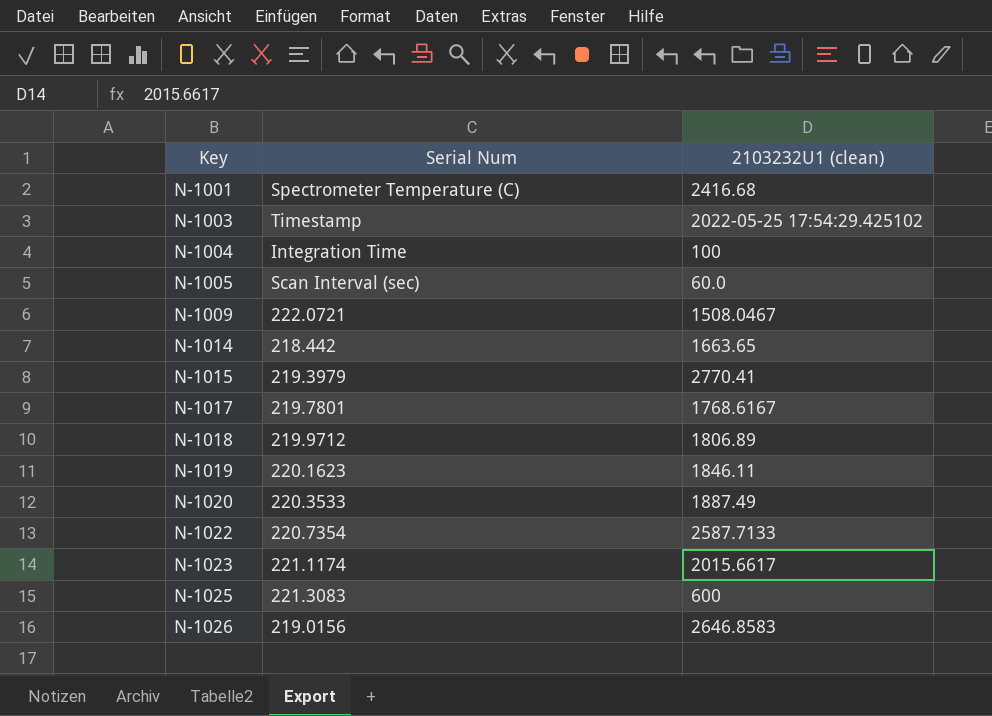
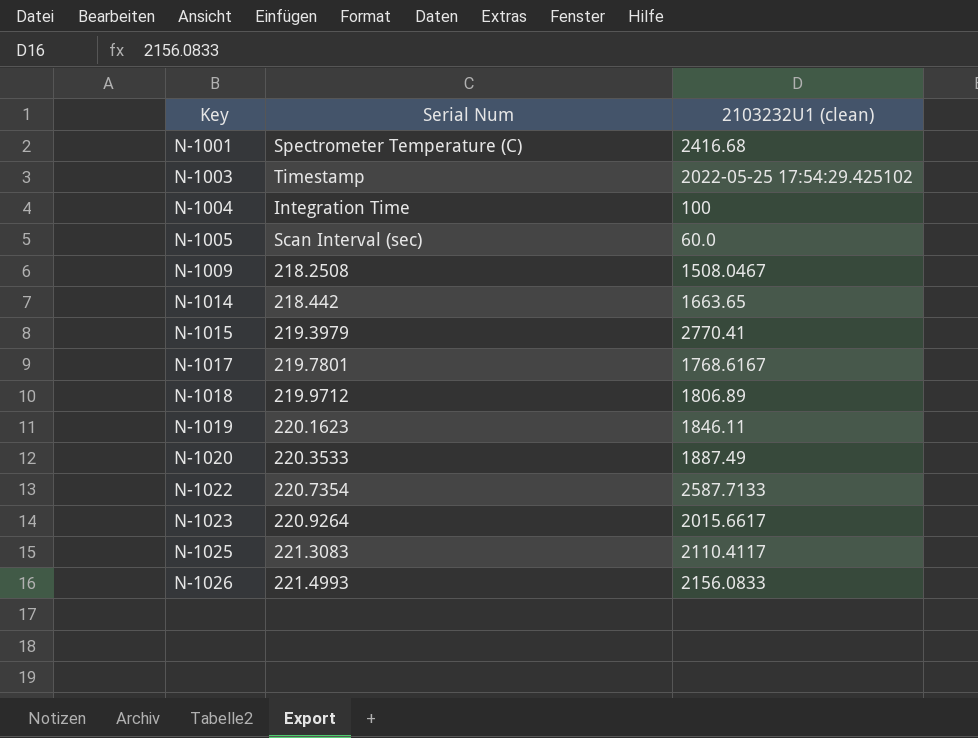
N-1009 | Serial Num: 222.0721 -> 218.2508
N-1023 | Serial Num: 221.1174 -> 220.9264
N-1025 | 2103232U1 (clean): 600 -> 2110.4117
N-1026 | Serial Num: 219.0156 -> 221.4993
N-1026 | 2103232U1 (clean): 2646.8583 -> 2156.0833

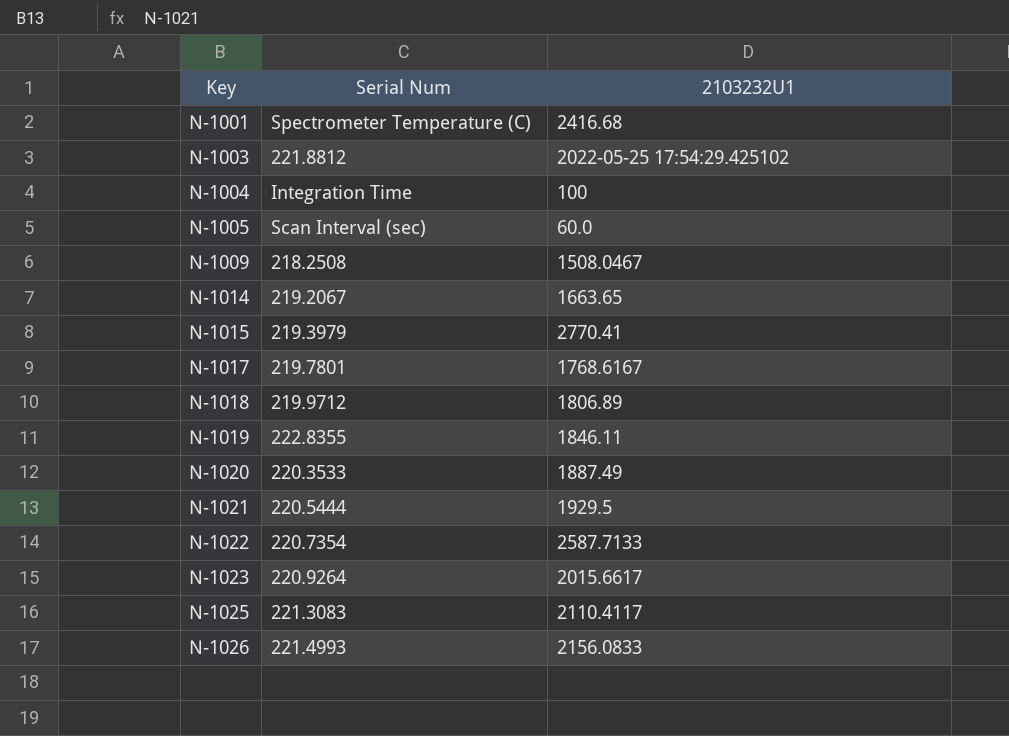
column name: 2103232U1 (clean) -> 2103232U1
N-1003 | Serial Num: Timestamp -> 221.8812
N-1014 | Serial Num: 218.442 -> 219.2067
N-1019 | Serial Num: 220.1623 -> 222.8355
row N-1021: none -> 220.5444 | 1929.5

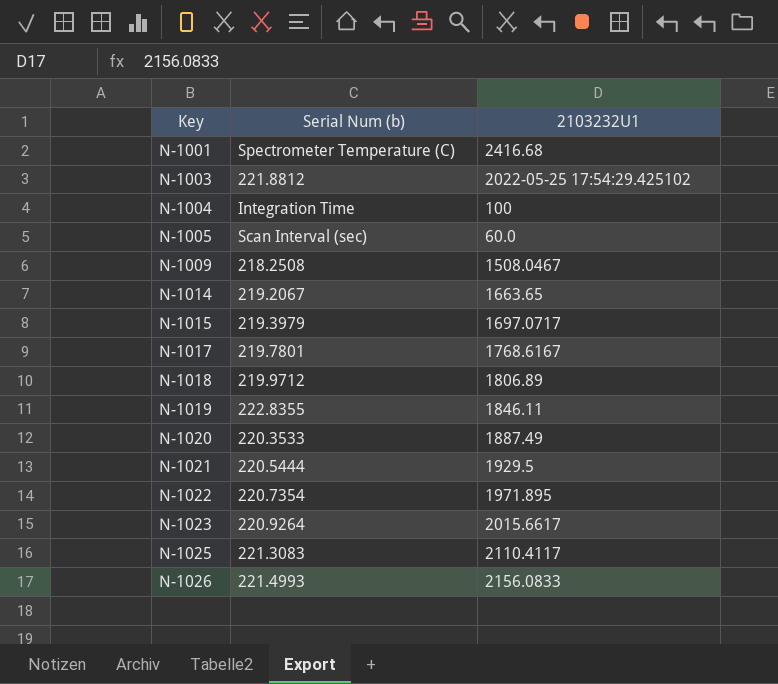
column name: Serial Num -> Serial Num (b)
N-1015 | 2103232U1: 2770.41 -> 1697.0717
N-1022 | 2103232U1: 2587.7133 -> 1971.895

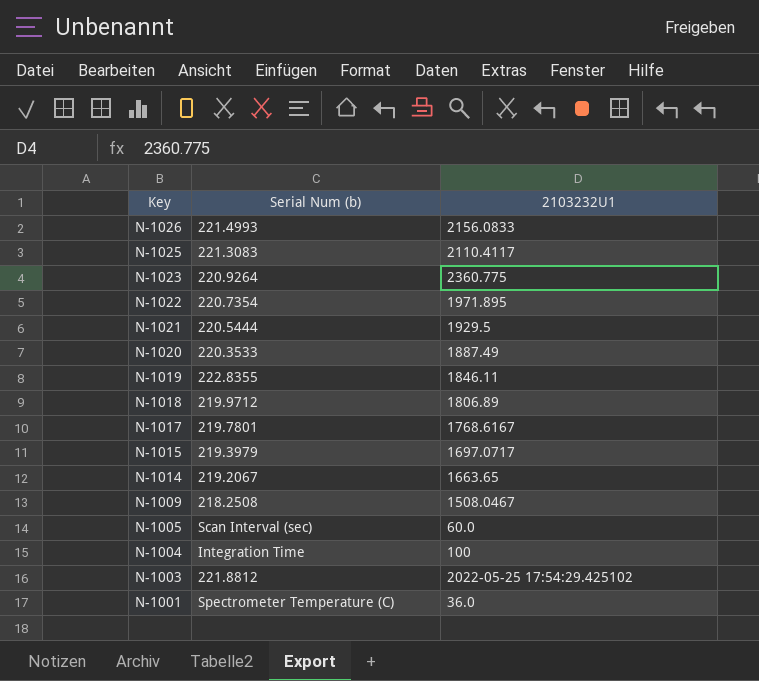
row order: Key ascending -> Key descending
N-1023 | 2103232U1: 2015.6617 -> 2360.775
N-1001 | 2103232U1: 2416.68 -> 36.0

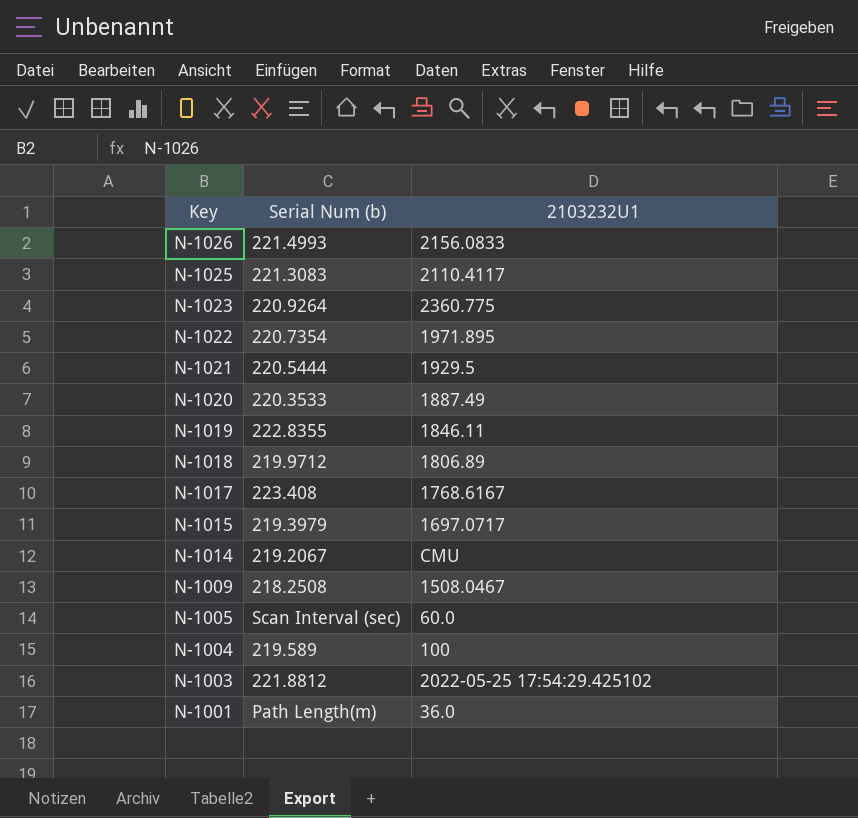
N-1017 | Serial Num (b): 219.7801 -> 223.408
N-1014 | 2103232U1: 1663.65 -> CMU
N-1004 | Serial Num (b): Integration Time -> 219.589
N-1001 | Serial Num (b): Spectrometer Temperature (C) -> Path Length(m)

